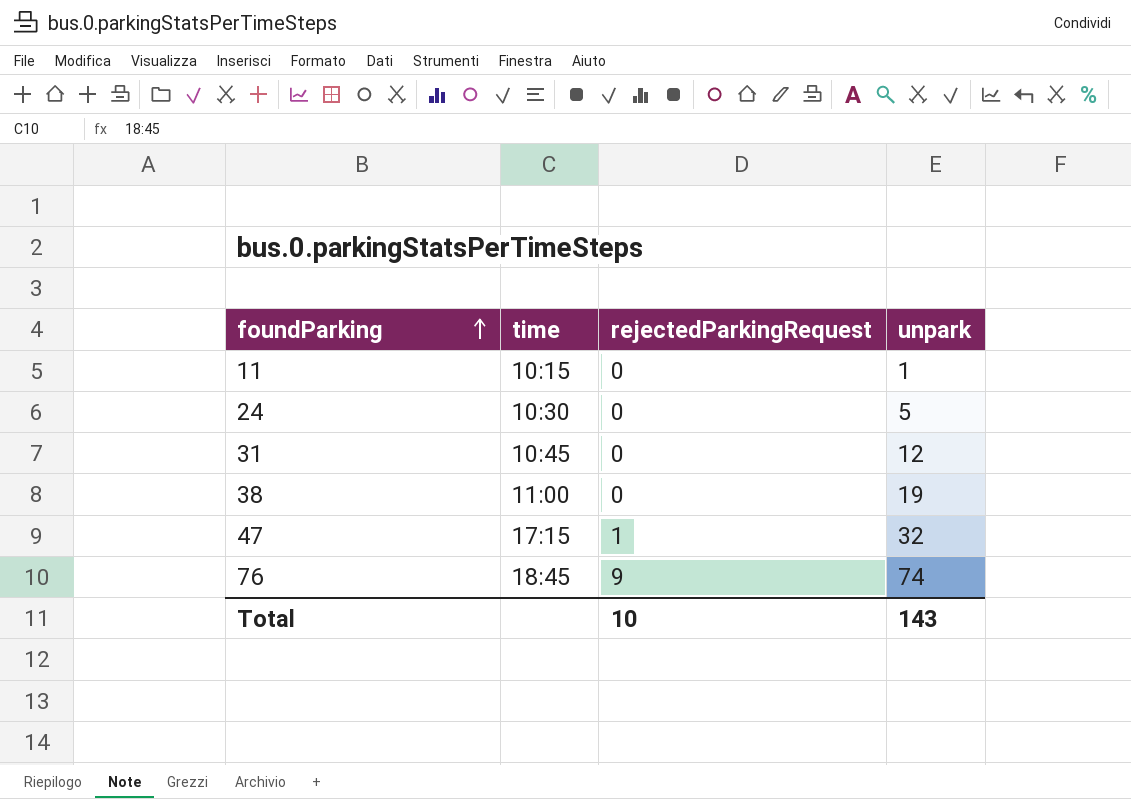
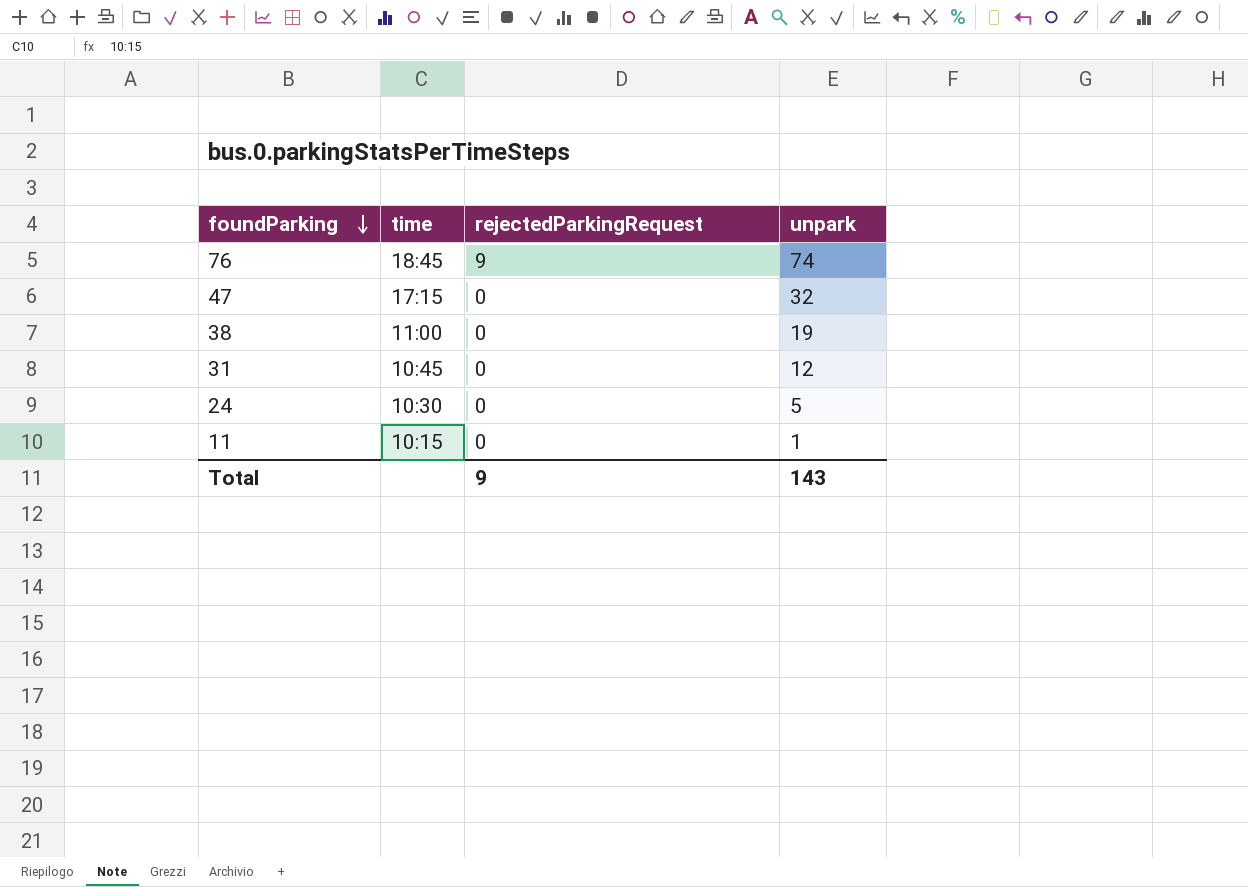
row order: foundParking ascending -> foundParking descending
47 | rejectedParkingRequest: 1 -> 0
Total | rejectedParkingRequest: 10 -> 9

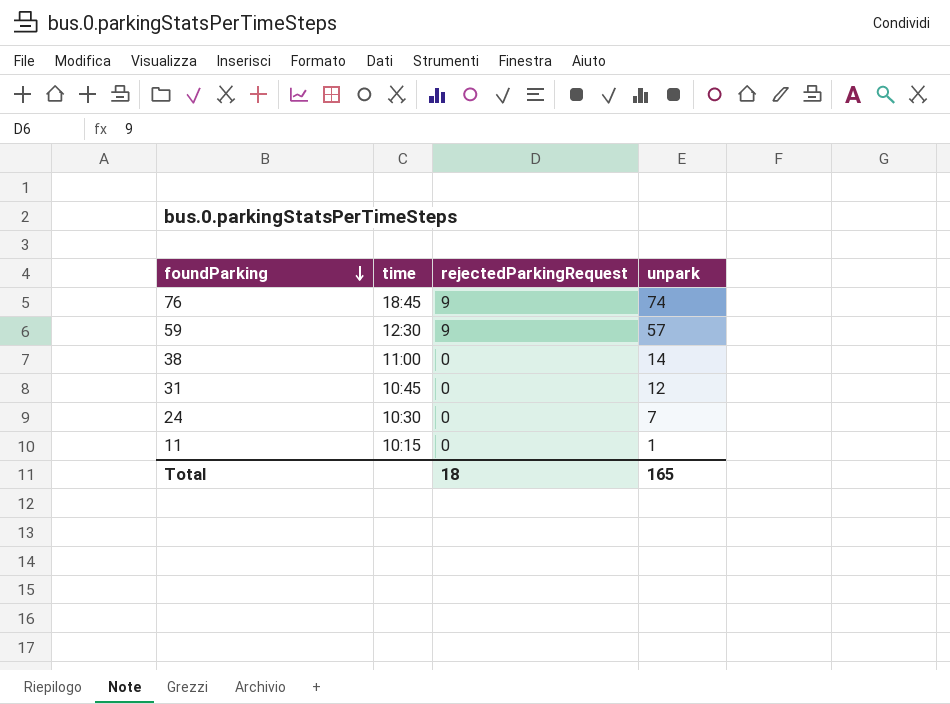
row 47: 17:15 | 0 | 32 -> none
row 59: none -> 12:30 | 9 | 57
38 | unpark: 19 -> 14
24 | unpark: 5 -> 7
Total | rejectedParkingRequest: 9 -> 18
Total | unpark: 143 -> 165

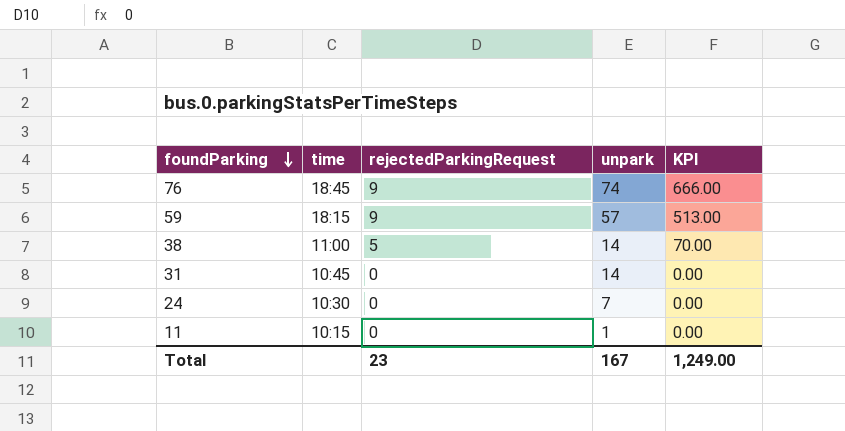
column KPI | formula: none -> [rejectedParkingRequest] * [unpark]
59 | time: 12:30 -> 18:15
38 | rejectedParkingRequest: 0 -> 5
31 | unpark: 12 -> 14
Total | rejectedParkingRequest: 18 -> 23
Total | unpark: 165 -> 167

